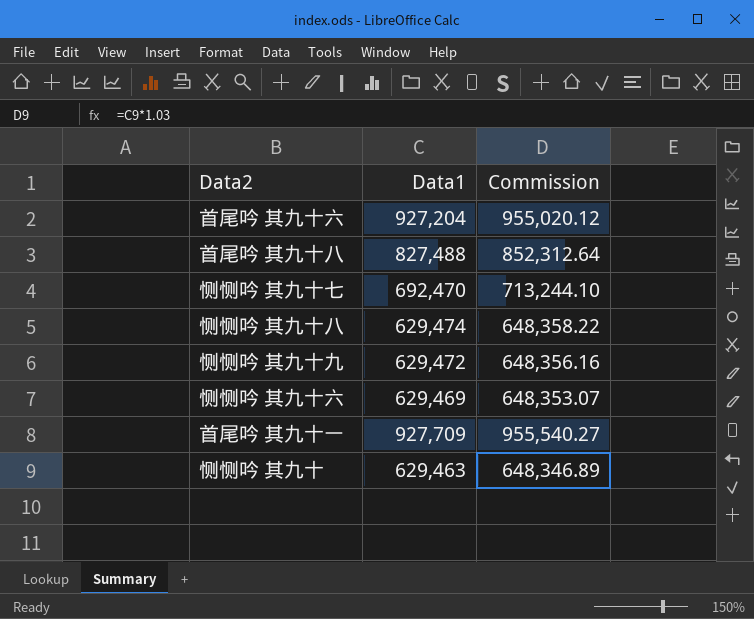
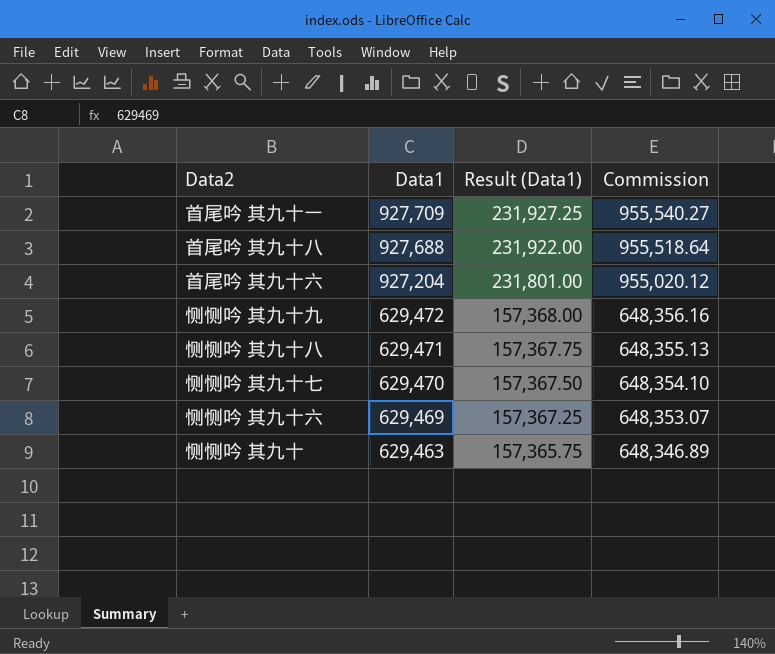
row order: none -> Data1 descending
column Result (Data1) | formula: none -> [Data1] * 0.25
首尾吟 其九十八 | Data1: 827,488 -> 927,688
首尾吟 其九十八 | Commission: 852,312.64 -> 955,518.64
恻恻吟 其九十八 | Data1: 629,474 -> 629,471
恻恻吟 其九十八 | Commission: 648,358.22 -> 648,355.13
恻恻吟 其九十七 | Data1: 692,470 -> 629,470
恻恻吟 其九十七 | Commission: 713,244.10 -> 648,354.10

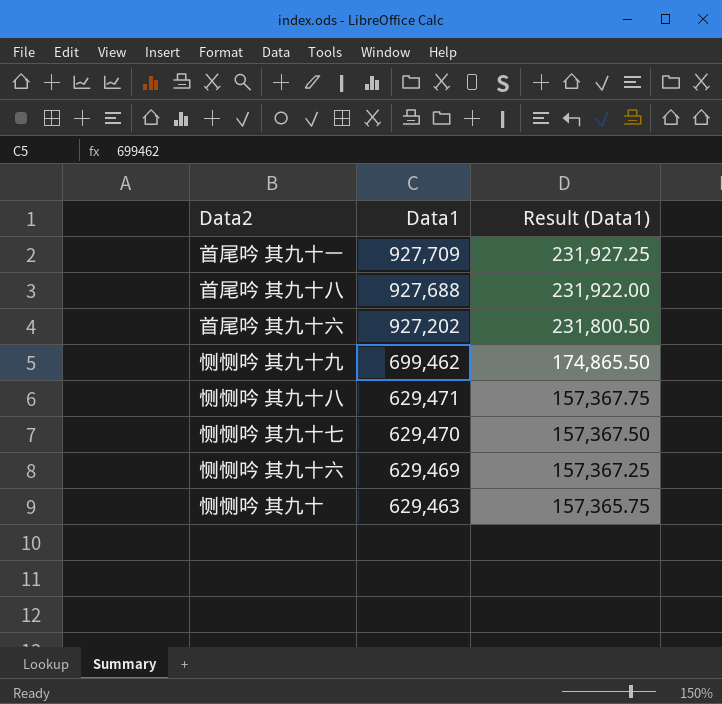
column Commission | formula: [Data1] * 1.03 -> none
首尾吟 其九十六 | Data1: 927,204 -> 927,202
首尾吟 其九十六 | Result (Data1): 231,801.00 -> 231,800.50
恻恻吟 其九十九 | Data1: 629,472 -> 699,462
恻恻吟 其九十九 | Result (Data1): 157,368.00 -> 174,865.50

